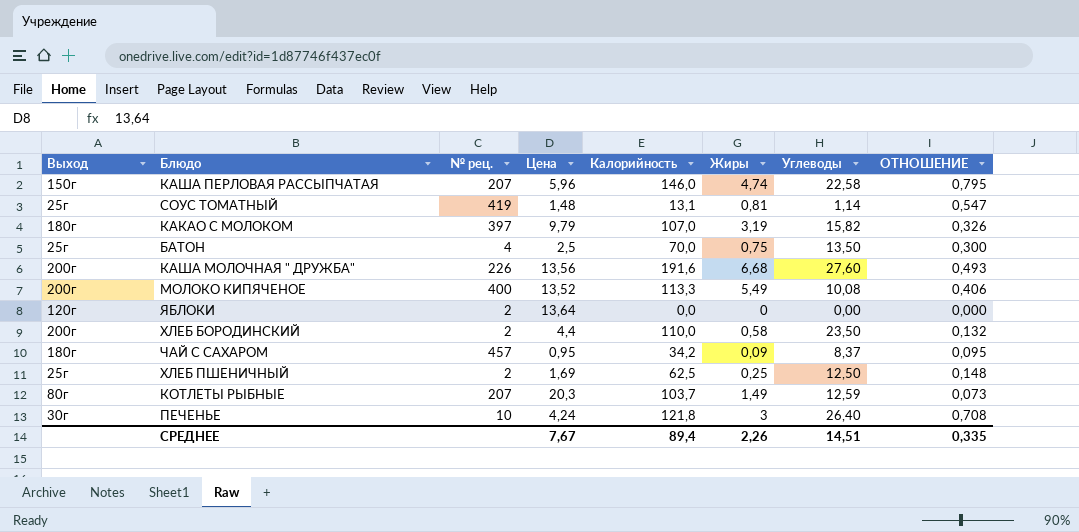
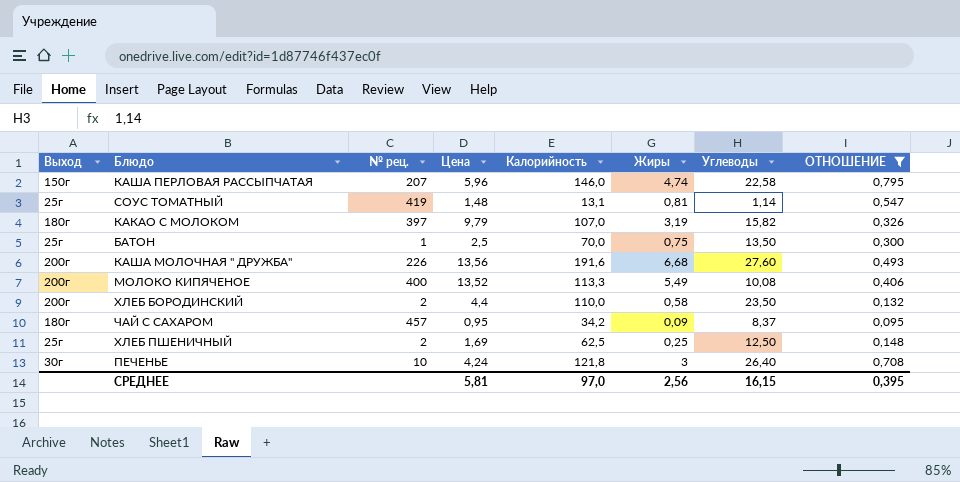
filter: none -> ОТНОШЕНИЕ >= 0,095
БАТОН | № рец.: 4 -> 1
СРЕДНЕЕ | Цена: 7,67 -> 5,81
СРЕДНЕЕ | Калорийность: 89,4 -> 97,0
СРЕДНЕЕ | Жиры: 2,26 -> 2,56
СРЕДНЕЕ | Углеводы: 14,51 -> 16,15
СРЕДНЕЕ | ОТНОШЕНИЕ: 0,335 -> 0,395

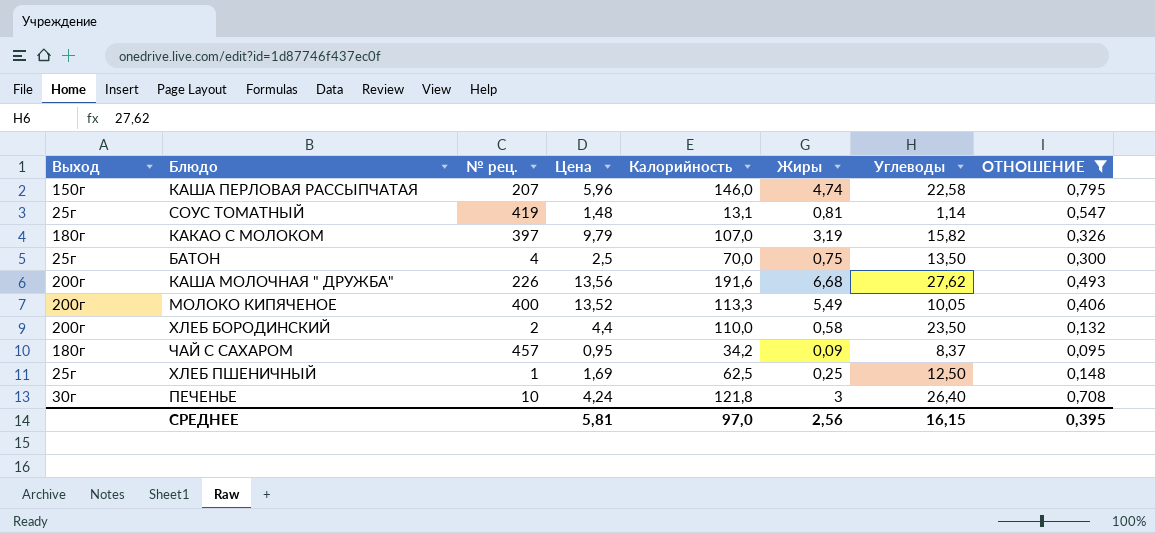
БАТОН | № рец.: 1 -> 4
КАША МОЛОЧНАЯ " ДРУЖБА" | Углеводы: 27,60 -> 27,62
МОЛОКО КИПЯЧЕНОЕ | Углеводы: 10,08 -> 10,05
ХЛЕБ ПШЕНИЧНЫЙ | № рец.: 2 -> 1

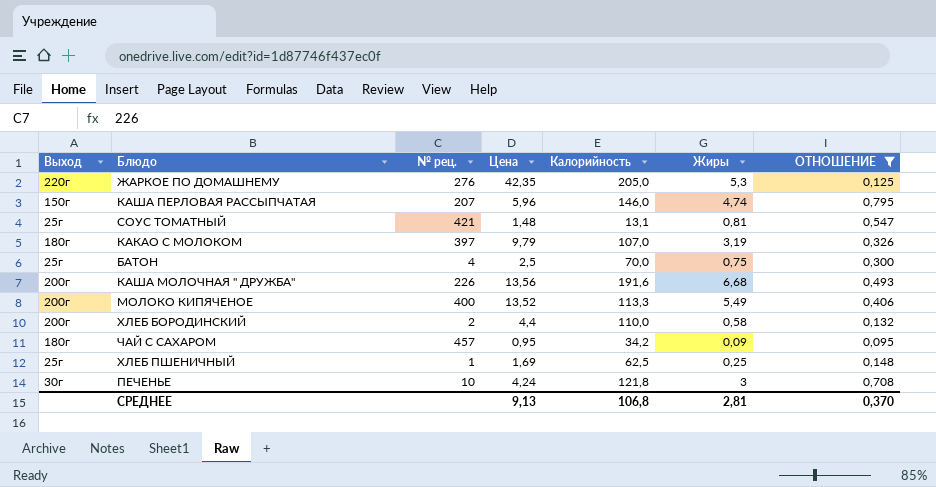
column Углеводы | position: 7 -> none
row ЖАРКОЕ ПО ДОМАШНЕМУ: none -> 220г | 276 | 42,35 | 205,0 | 5,3 | 0,125
СОУС ТОМАТНЫЙ | № рец.: 419 -> 421
СРЕДНЕЕ | Цена: 5,81 -> 9,13
СРЕДНЕЕ | Калорийность: 97,0 -> 106,8
СРЕДНЕЕ | Жиры: 2,56 -> 2,81
СРЕДНЕЕ | ОТНОШЕНИЕ: 0,395 -> 0,370

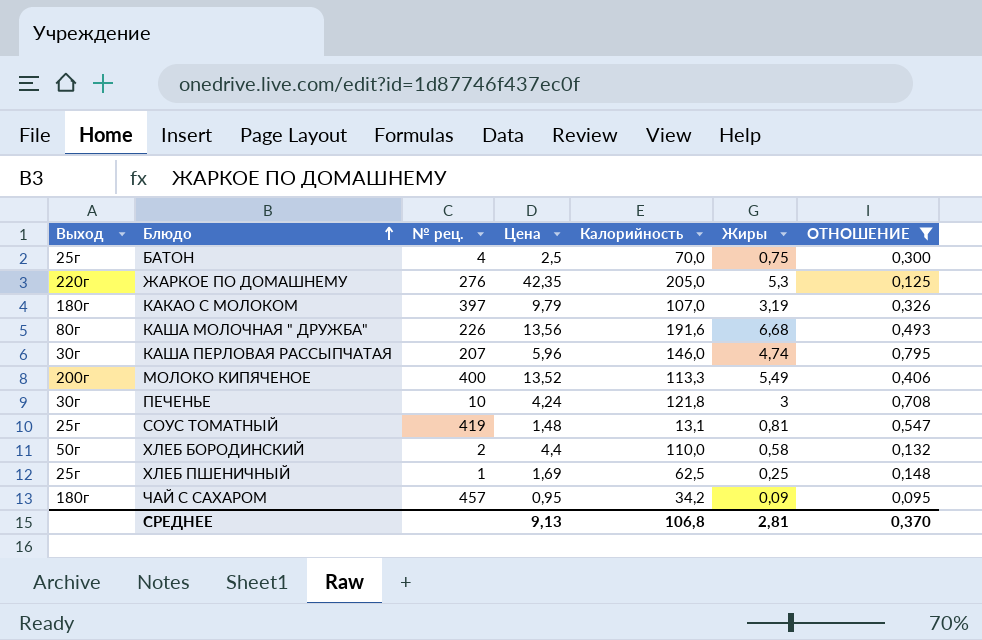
row order: none -> Блюдо ascending
КАША МОЛОЧНАЯ " ДРУЖБА" | Выход: 200г -> 80г
КАША ПЕРЛОВАЯ РАССЫПЧАТАЯ | Выход: 150г -> 30г
СОУС ТОМАТНЫЙ | № рец.: 421 -> 419
ХЛЕБ БОРОДИНСКИЙ | Выход: 200г -> 50г

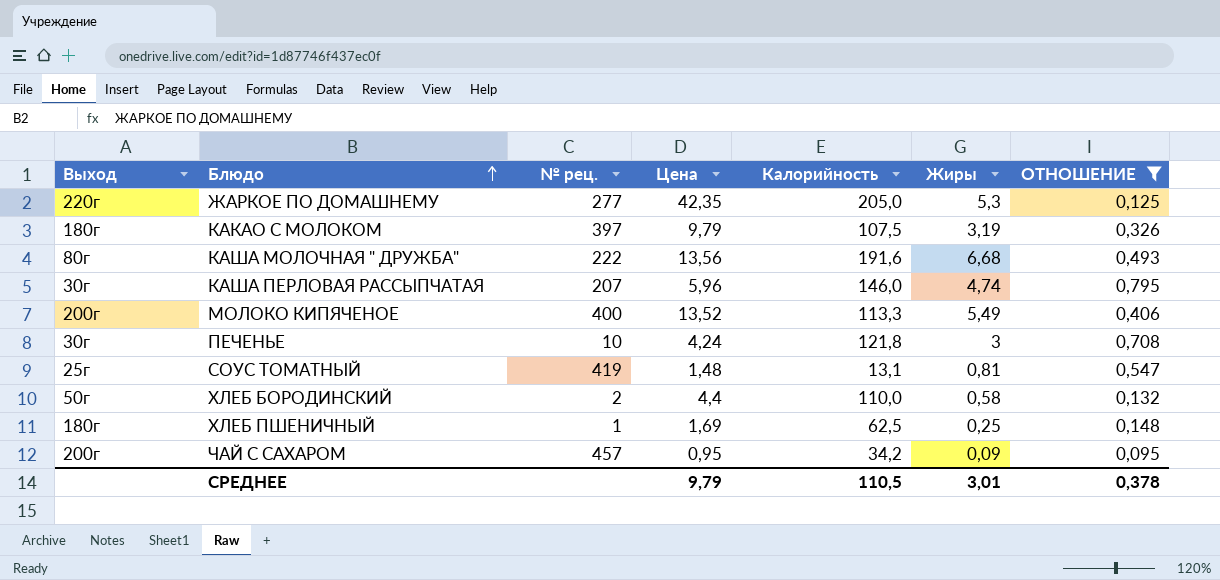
row БАТОН: 25г | 4 | 2,5 | 70,0 | 0,75 | 0,300 -> none
ЖАРКОЕ ПО ДОМАШНЕМУ | № рец.: 276 -> 277
КАКАО С МОЛОКОМ | Калорийность: 107,0 -> 107,5
КАША МОЛОЧНАЯ " ДРУЖБА" | № рец.: 226 -> 222
ХЛЕБ ПШЕНИЧНЫЙ | Выход: 25г -> 180г
ЧАЙ С САХАРОМ | Выход: 180г -> 200г
СРЕДНЕЕ | Цена: 9,13 -> 9,79
СРЕДНЕЕ | Калорийность: 106,8 -> 110,5
СРЕДНЕЕ | Жиры: 2,81 -> 3,01
СРЕДНЕЕ | ОТНОШЕНИЕ: 0,370 -> 0,378

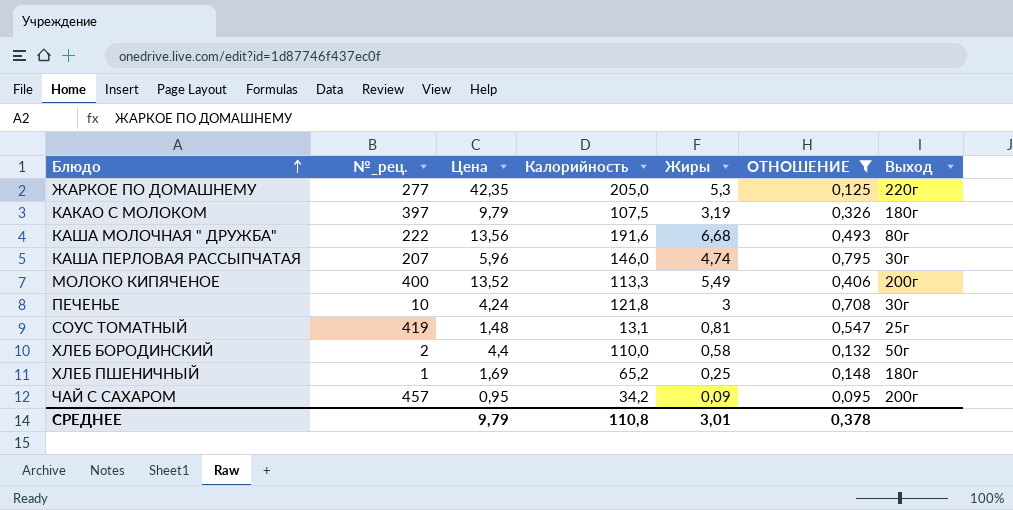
column name: № рец. -> №_рец.
column Выход | position: 1 -> 7
ХЛЕБ ПШЕНИЧНЫЙ | Калорийность: 62,5 -> 65,2
СРЕДНЕЕ | Калорийность: 110,5 -> 110,8

